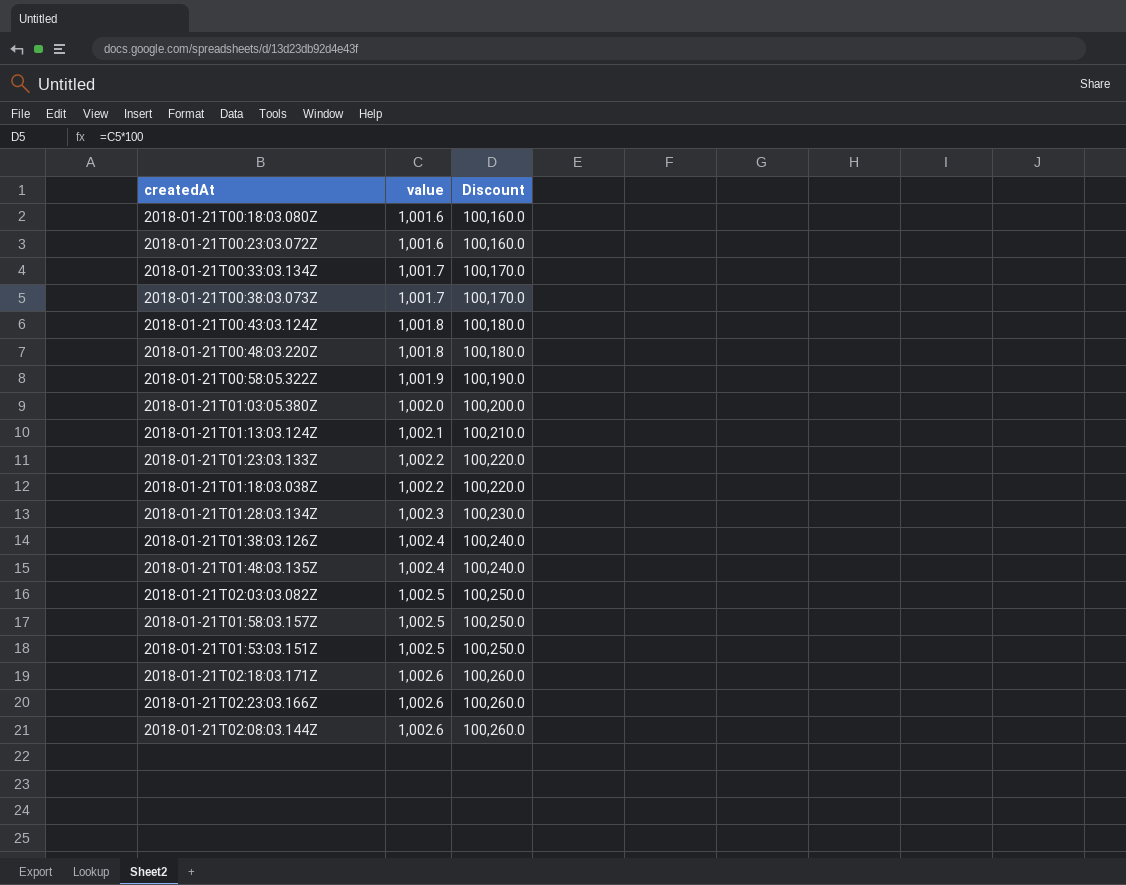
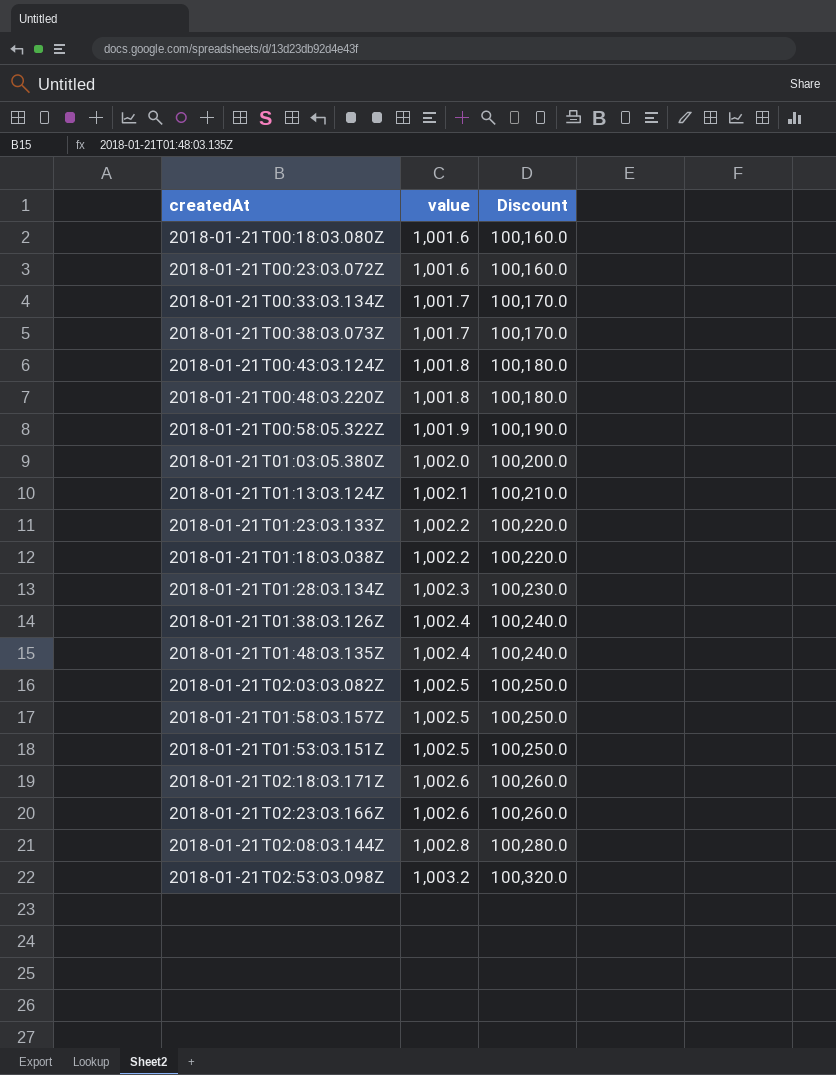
2018-01-21T02:08:03.144Z | value: 1,002.6 -> 1,002.8
2018-01-21T02:08:03.144Z | Discount: 100,260.0 -> 100,280.0
row 2018-01-21T02:53:03.098Z: none -> 1,003.2 | 100,320.0

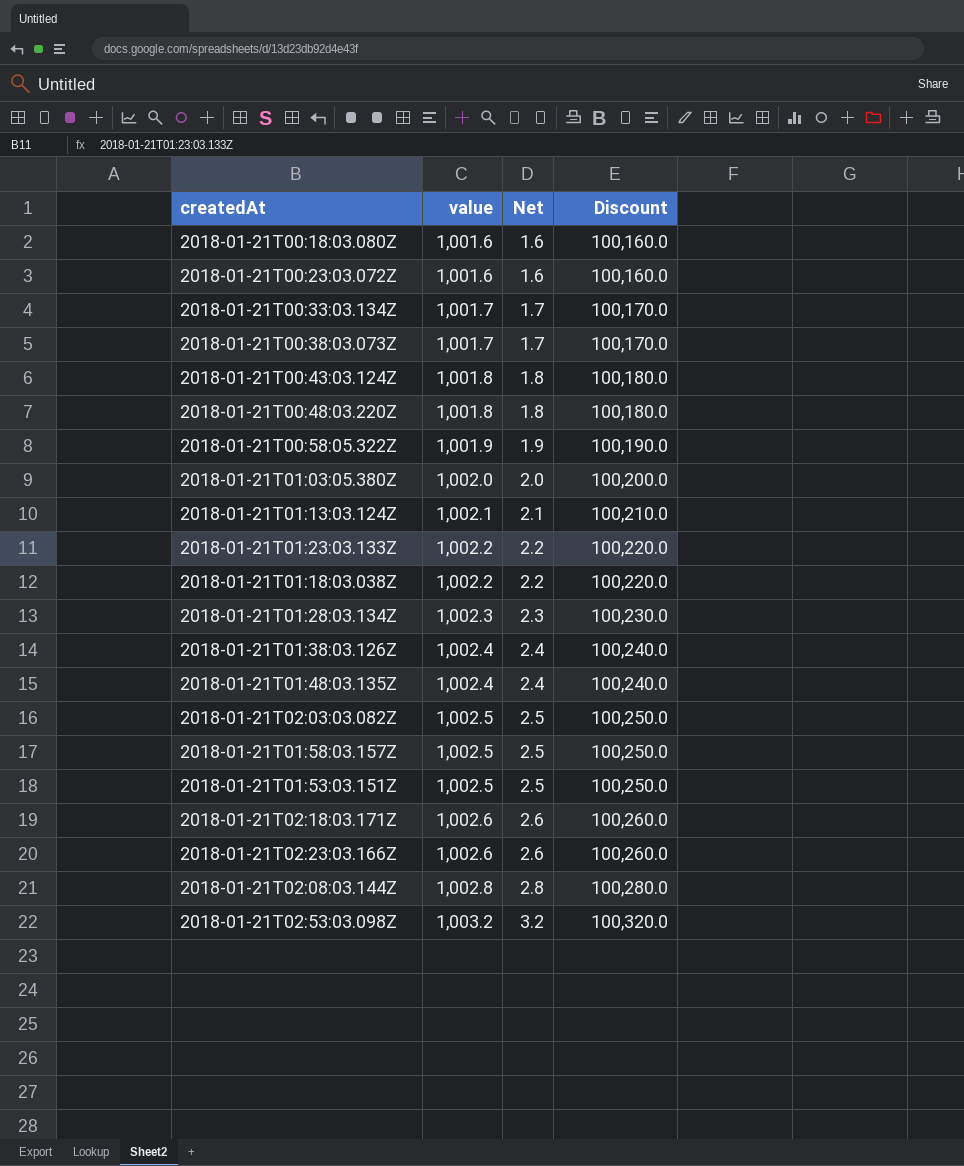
column Net | formula: none -> [value] - 1000

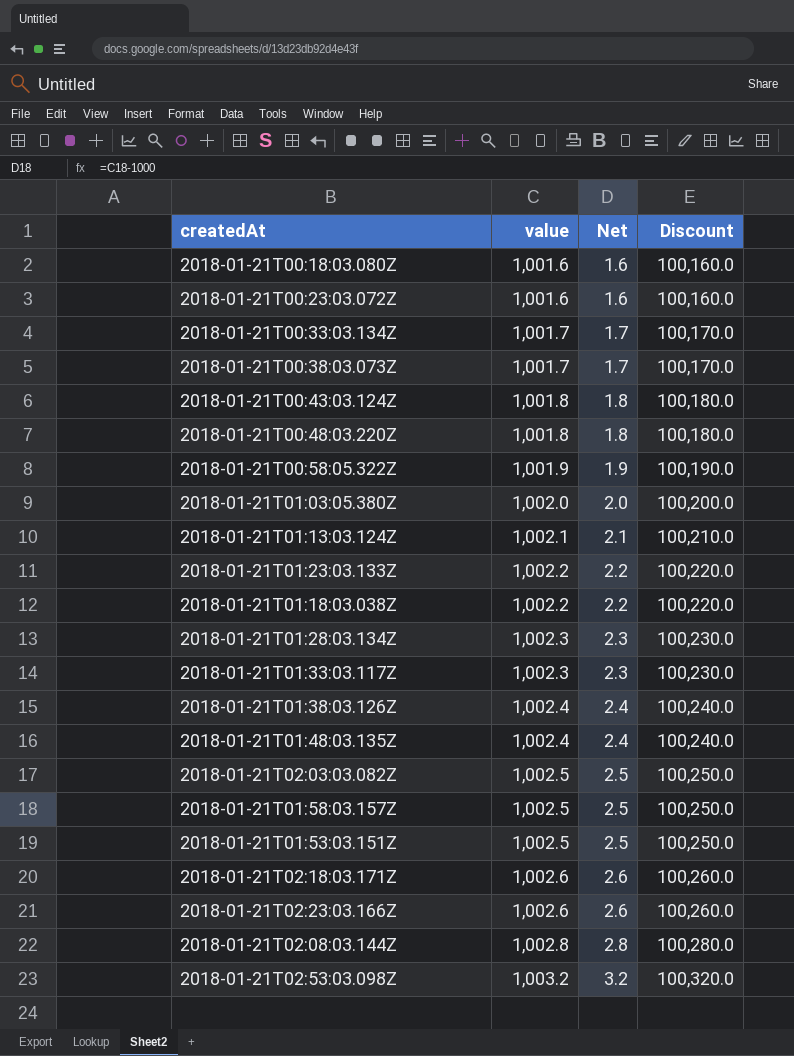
row 2018-01-21T01:33:03.117Z: none -> 1,002.3 | 2.3 | 100,230.0

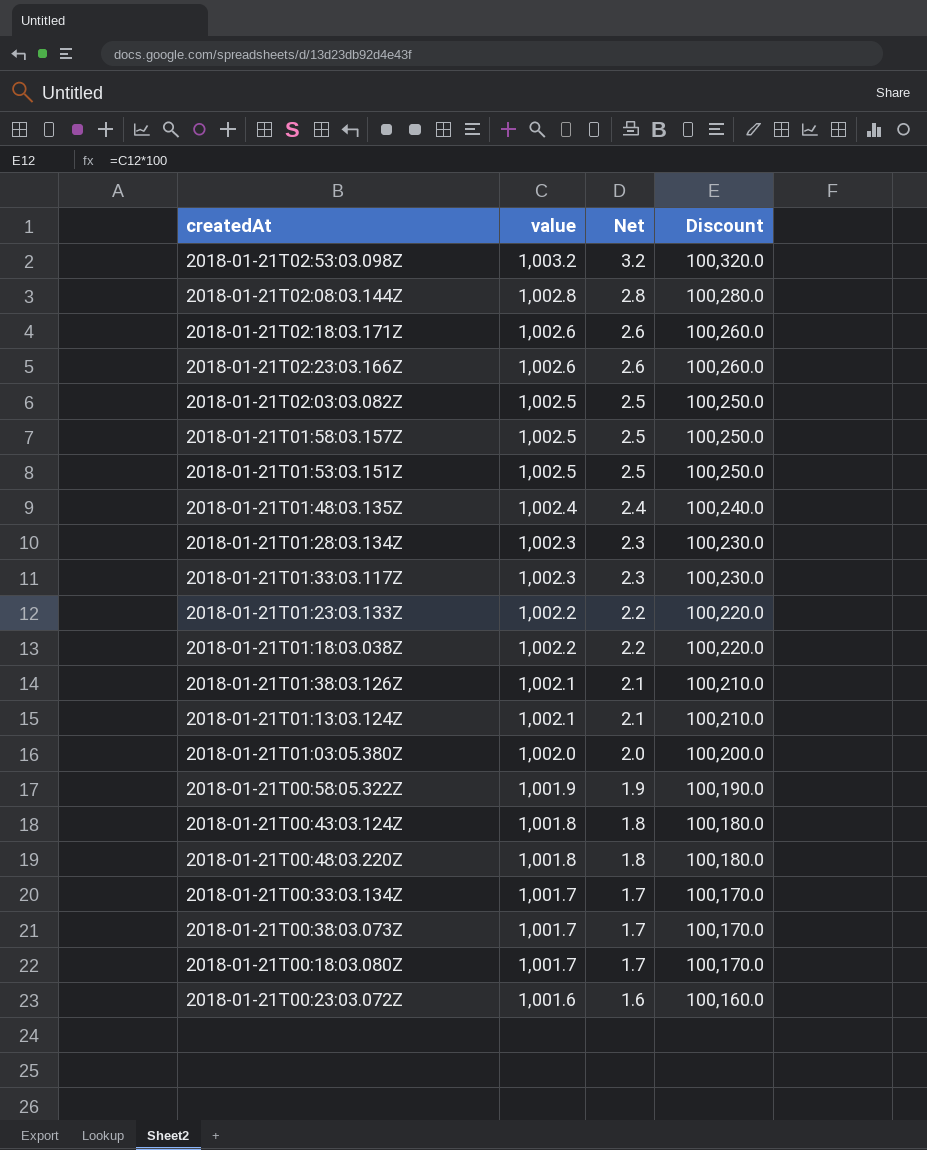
row order: value ascending -> value descending
2018-01-21T01:38:03.126Z | value: 1,002.4 -> 1,002.1
2018-01-21T01:38:03.126Z | Net: 2.4 -> 2.1
2018-01-21T01:38:03.126Z | Discount: 100,240.0 -> 100,210.0
2018-01-21T00:18:03.080Z | value: 1,001.6 -> 1,001.7
2018-01-21T00:18:03.080Z | Net: 1.6 -> 1.7
2018-01-21T00:18:03.080Z | Discount: 100,160.0 -> 100,170.0

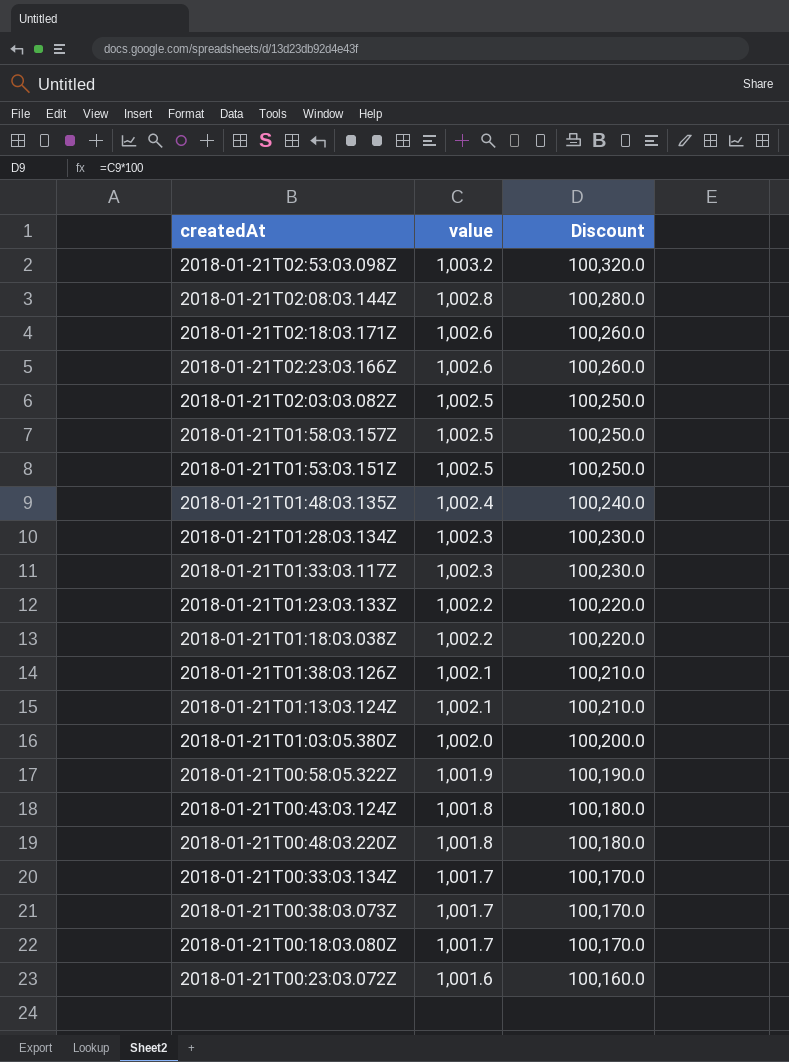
column Net | formula: [value] - 1000 -> none

